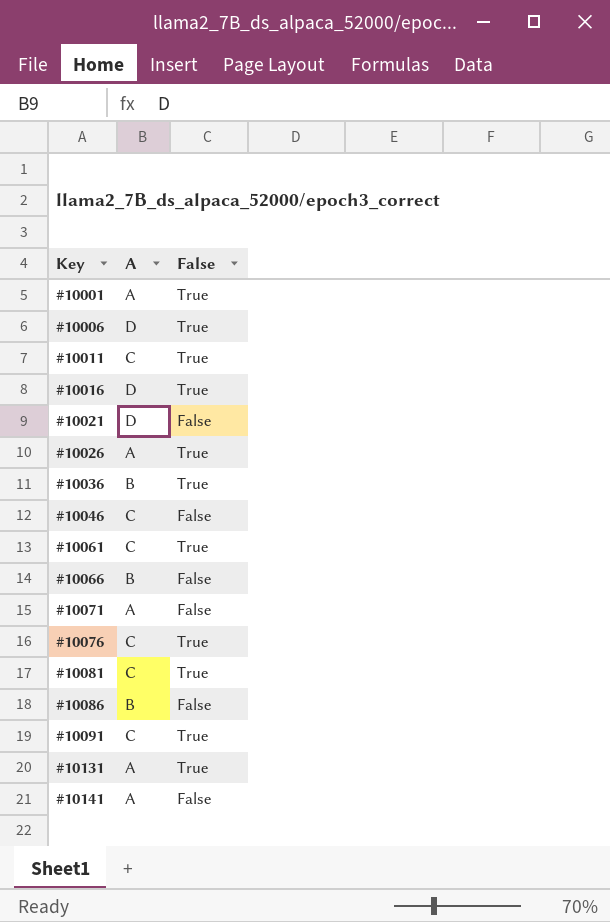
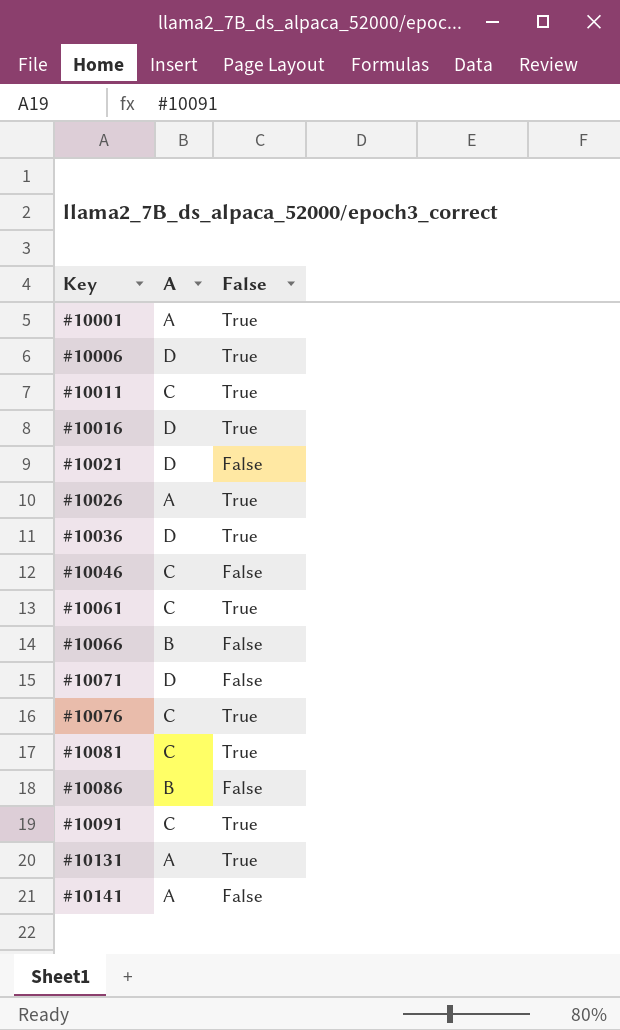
#10036 | A: B -> D
#10071 | A: A -> D

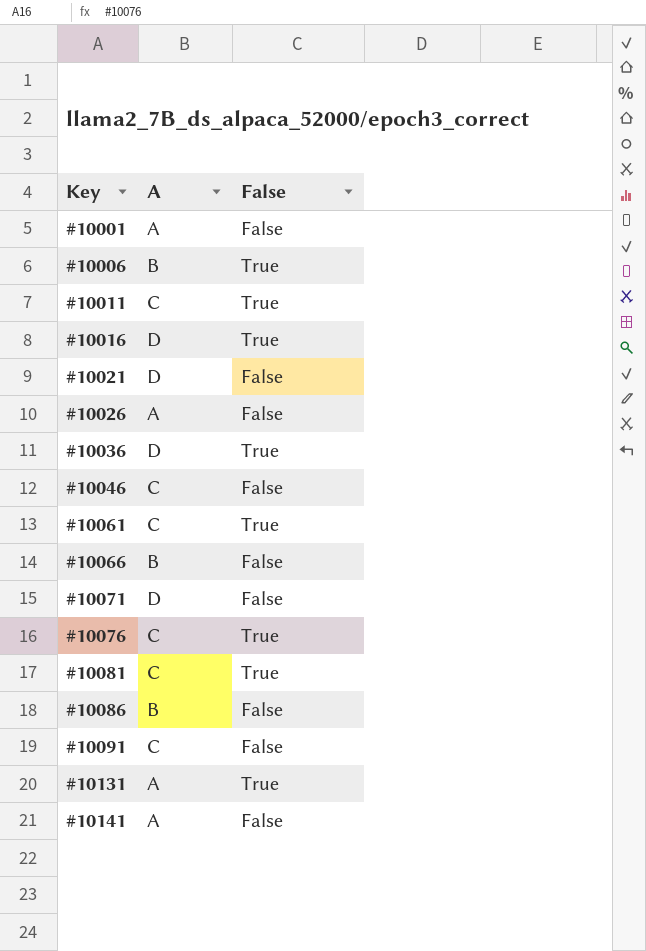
#10001 | False: True -> False
#10006 | A: D -> B
#10026 | False: True -> False
#10091 | False: True -> False

